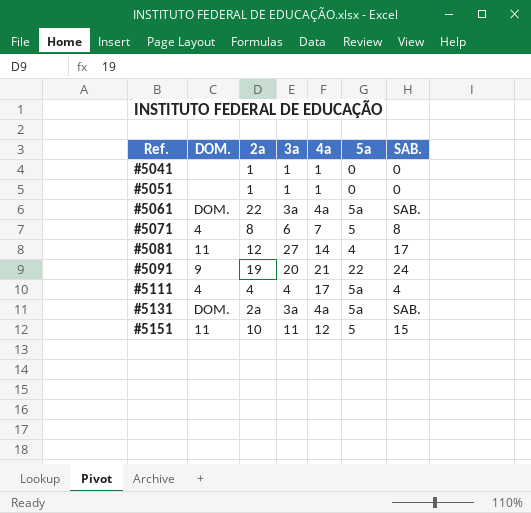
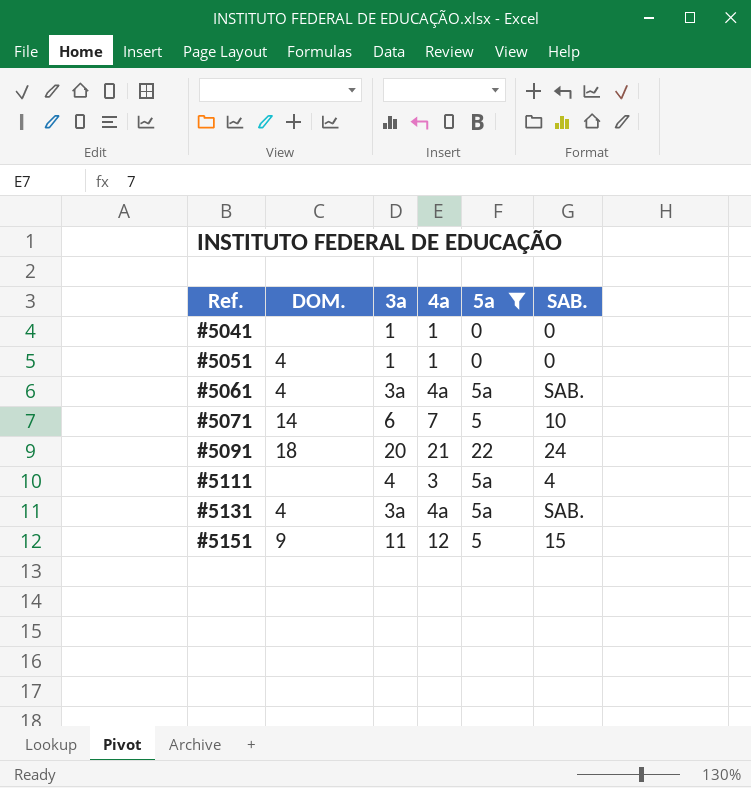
filter: none -> 5a != 4
column 2a | position: 3 -> none
#5051 | DOM.: none -> 4
#5061 | DOM.: DOM. -> 4
#5071 | DOM.: 4 -> 14
#5071 | SAB.: 8 -> 10
#5091 | DOM.: 9 -> 18
#5111 | DOM.: 4 -> none
#5111 | 4a: 17 -> 3
#5131 | DOM.: DOM. -> 4
#5151 | DOM.: 11 -> 9

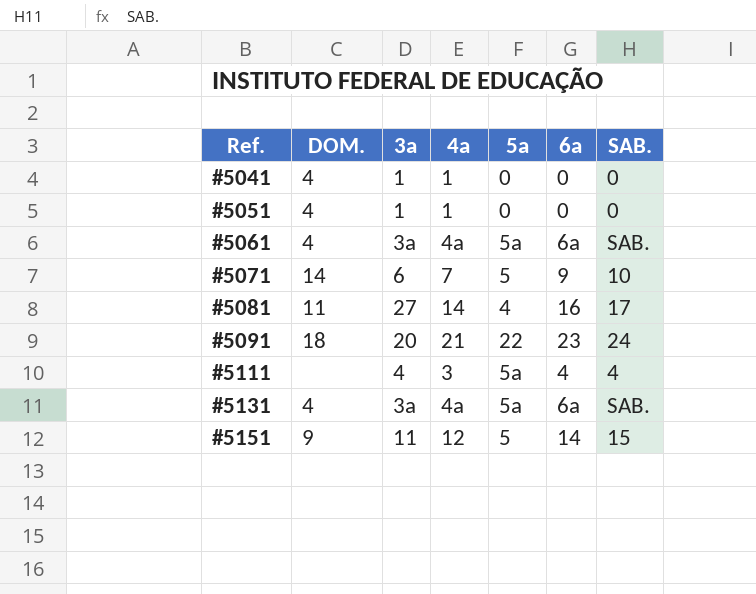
filter: 5a != 4 -> none
column 6a | position: none -> 6
#5041 | DOM.: none -> 4

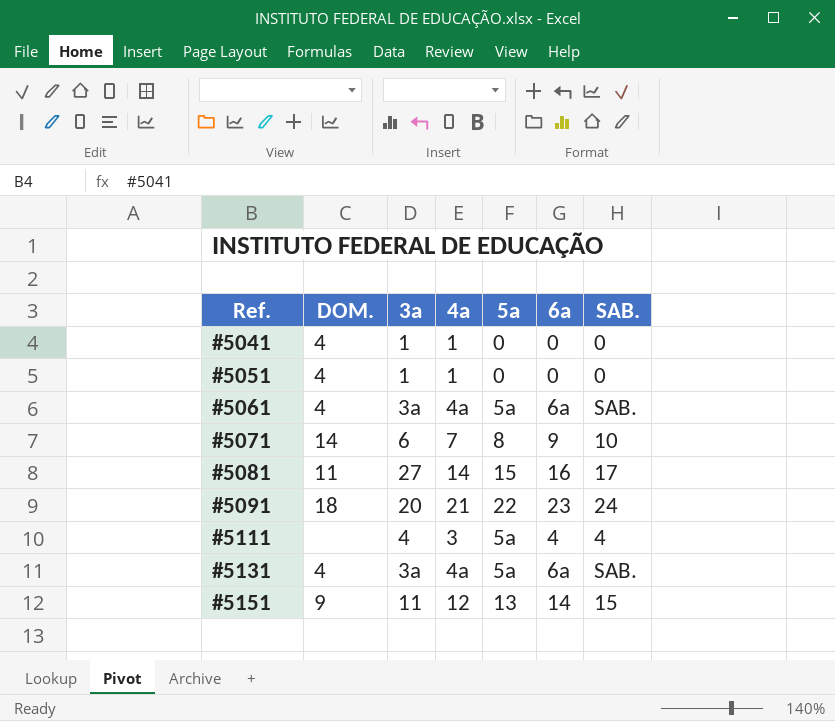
#5071 | 5a: 5 -> 8
#5081 | 5a: 4 -> 15
#5151 | 5a: 5 -> 13

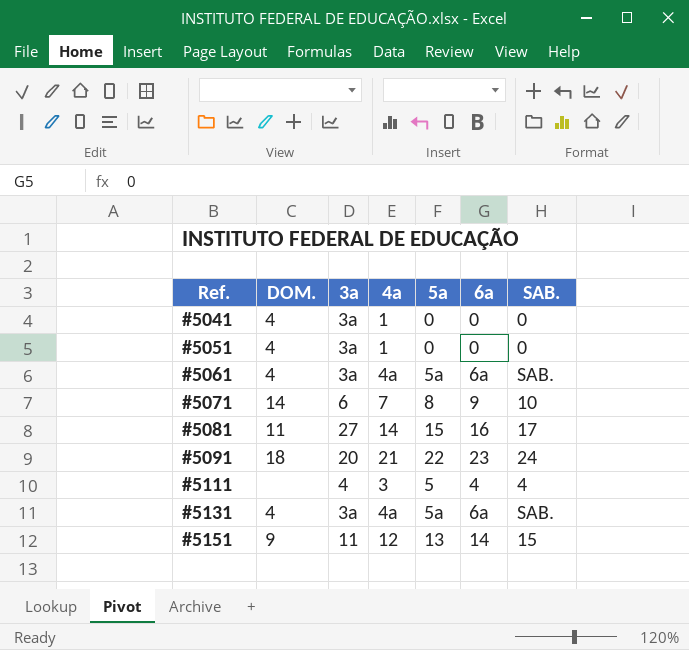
#5041 | 3a: 1 -> 3a
#5051 | 3a: 1 -> 3a
#5111 | 5a: 5a -> 5

